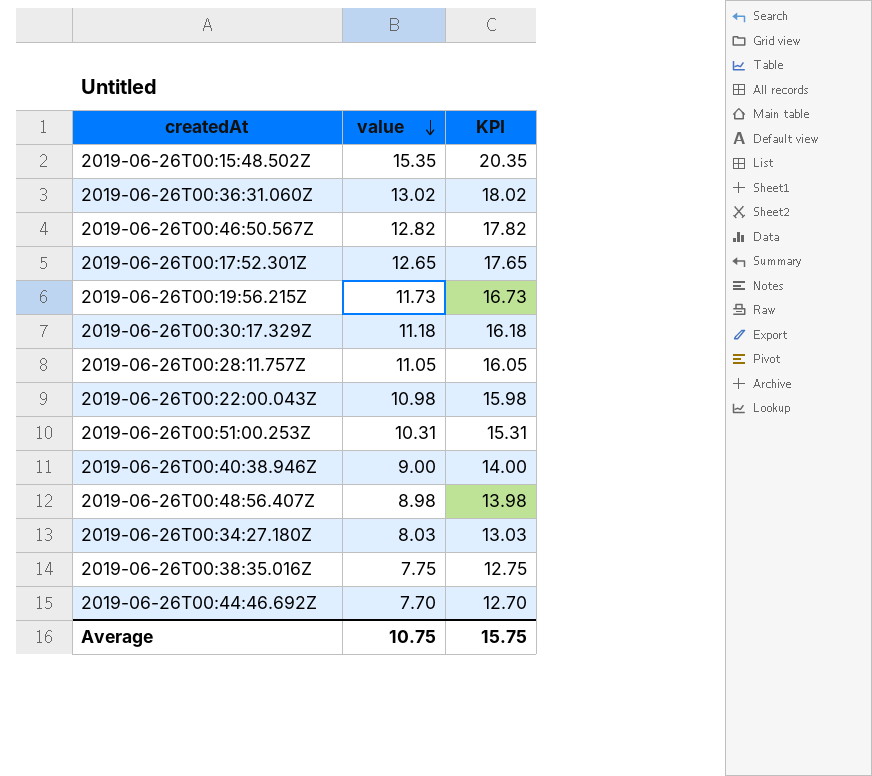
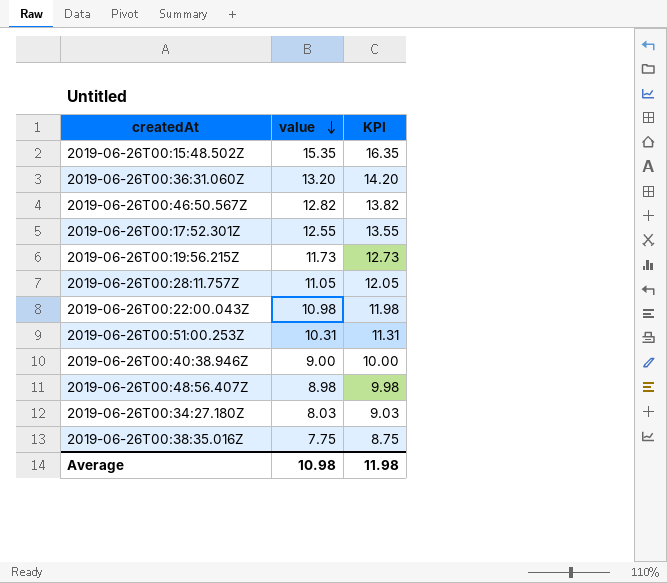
column KPI | formula: [value] + 5 -> [value] + 1
row 2019-06-26T00:30:17.329Z: 11.18 | 16.18 -> none
row 2019-06-26T00:44:46.692Z: 7.70 | 12.70 -> none
2019-06-26T00:36:31.060Z | value: 13.02 -> 13.20
2019-06-26T00:17:52.301Z | value: 12.65 -> 12.55
Average | value: 10.75 -> 10.98
Average | KPI: 15.75 -> 11.98

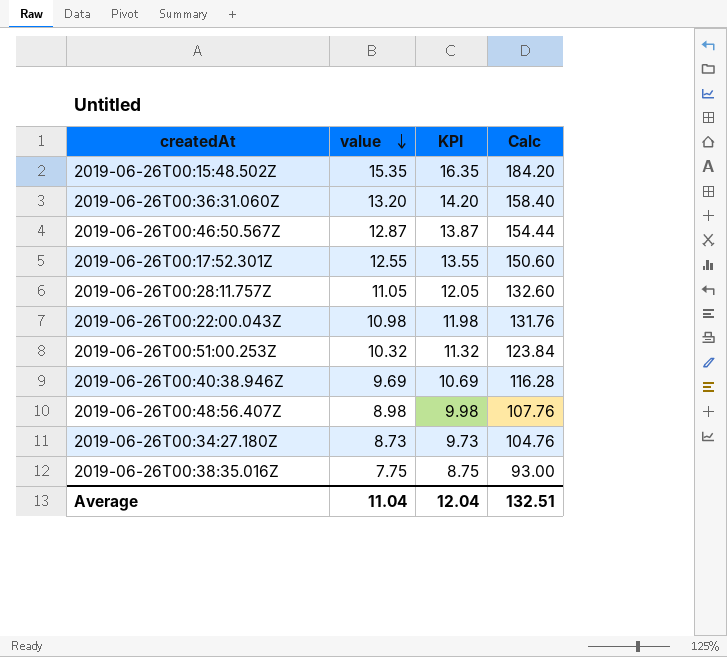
column Calc | formula: none -> [value] * 12
row 2019-06-26T00:19:56.215Z: 11.73 | 12.73 -> none
2019-06-26T00:46:50.567Z | value: 12.82 -> 12.87
2019-06-26T00:46:50.567Z | KPI: 13.82 -> 13.87
2019-06-26T00:51:00.253Z | value: 10.31 -> 10.32
2019-06-26T00:51:00.253Z | KPI: 11.31 -> 11.32
2019-06-26T00:40:38.946Z | value: 9.00 -> 9.69
2019-06-26T00:40:38.946Z | KPI: 10.00 -> 10.69
2019-06-26T00:34:27.180Z | value: 8.03 -> 8.73
2019-06-26T00:34:27.180Z | KPI: 9.03 -> 9.73
Average | value: 10.98 -> 11.04
Average | KPI: 11.98 -> 12.04

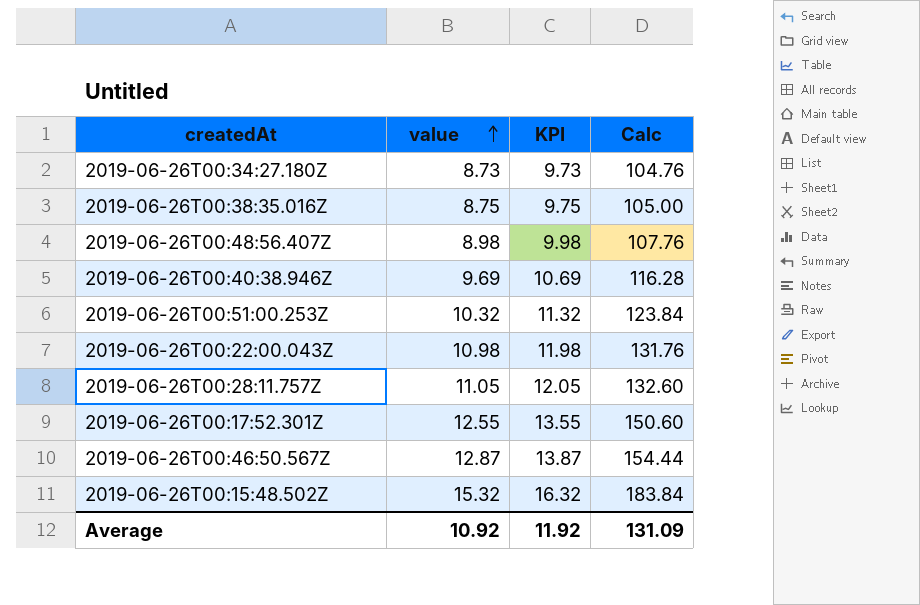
row order: value descending -> value ascending
row 2019-06-26T00:36:31.060Z: 13.20 | 14.20 | 158.40 -> none
2019-06-26T00:38:35.016Z | value: 7.75 -> 8.75
2019-06-26T00:38:35.016Z | KPI: 8.75 -> 9.75
2019-06-26T00:38:35.016Z | Calc: 93.00 -> 105.00
2019-06-26T00:15:48.502Z | value: 15.35 -> 15.32
2019-06-26T00:15:48.502Z | KPI: 16.35 -> 16.32
2019-06-26T00:15:48.502Z | Calc: 184.20 -> 183.84
Average | value: 11.04 -> 10.92
Average | KPI: 12.04 -> 11.92
Average | Calc: 132.51 -> 131.09

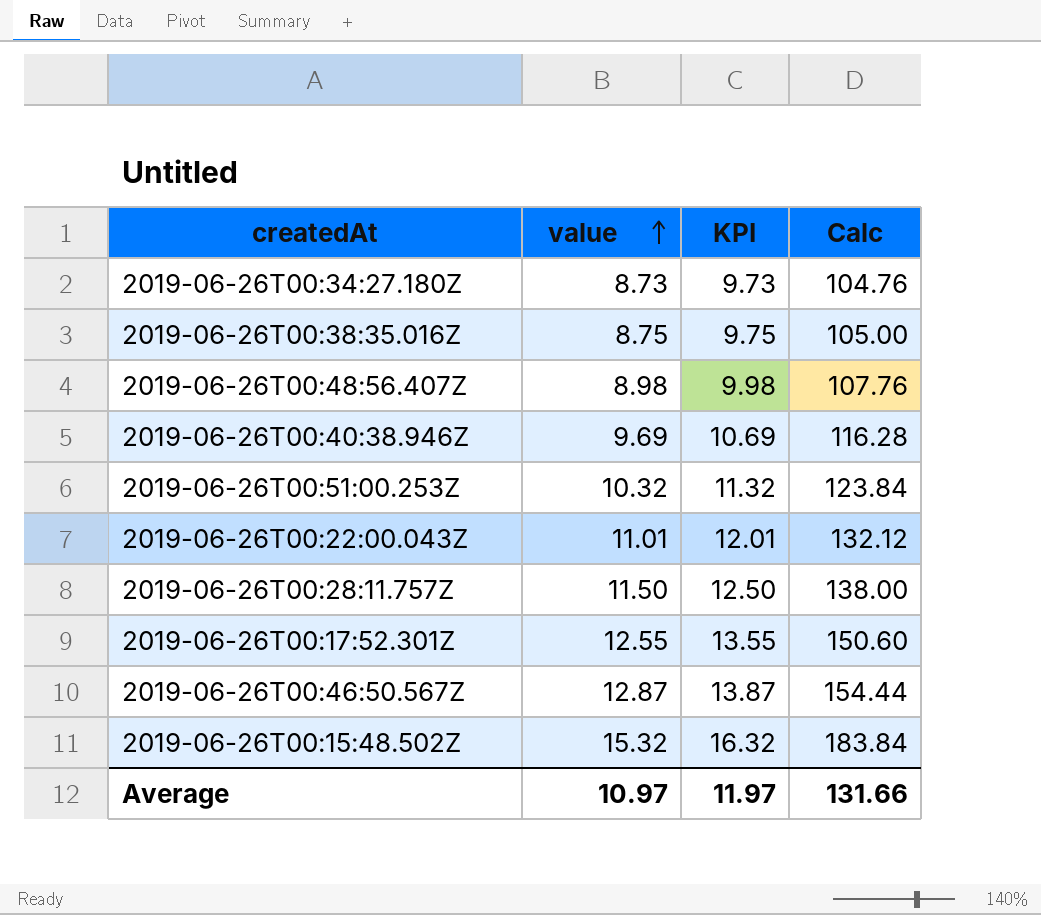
2019-06-26T00:22:00.043Z | value: 10.98 -> 11.01
2019-06-26T00:22:00.043Z | KPI: 11.98 -> 12.01
2019-06-26T00:22:00.043Z | Calc: 131.76 -> 132.12
2019-06-26T00:28:11.757Z | value: 11.05 -> 11.50
2019-06-26T00:28:11.757Z | KPI: 12.05 -> 12.50
2019-06-26T00:28:11.757Z | Calc: 132.60 -> 138.00
Average | value: 10.92 -> 10.97
Average | KPI: 11.92 -> 11.97
Average | Calc: 131.09 -> 131.66

